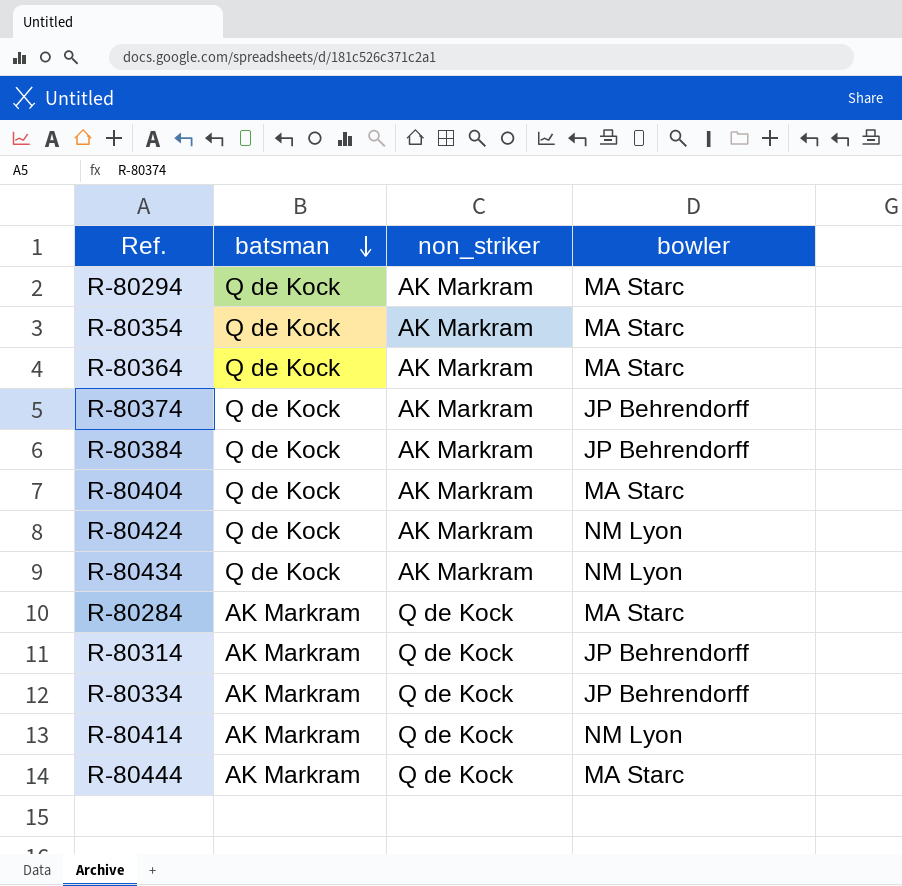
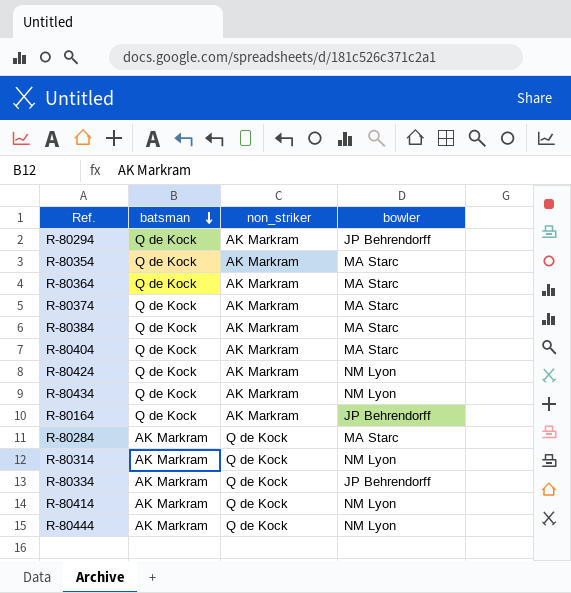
R-80294 | bowler: MA Starc -> JP Behrendorff
R-80374 | bowler: JP Behrendorff -> MA Starc
R-80384 | bowler: JP Behrendorff -> MA Starc
row R-80164: none -> Q de Kock | AK Markram | JP Behrendorff
R-80314 | bowler: JP Behrendorff -> NM Lyon
R-80444 | bowler: MA Starc -> NM Lyon

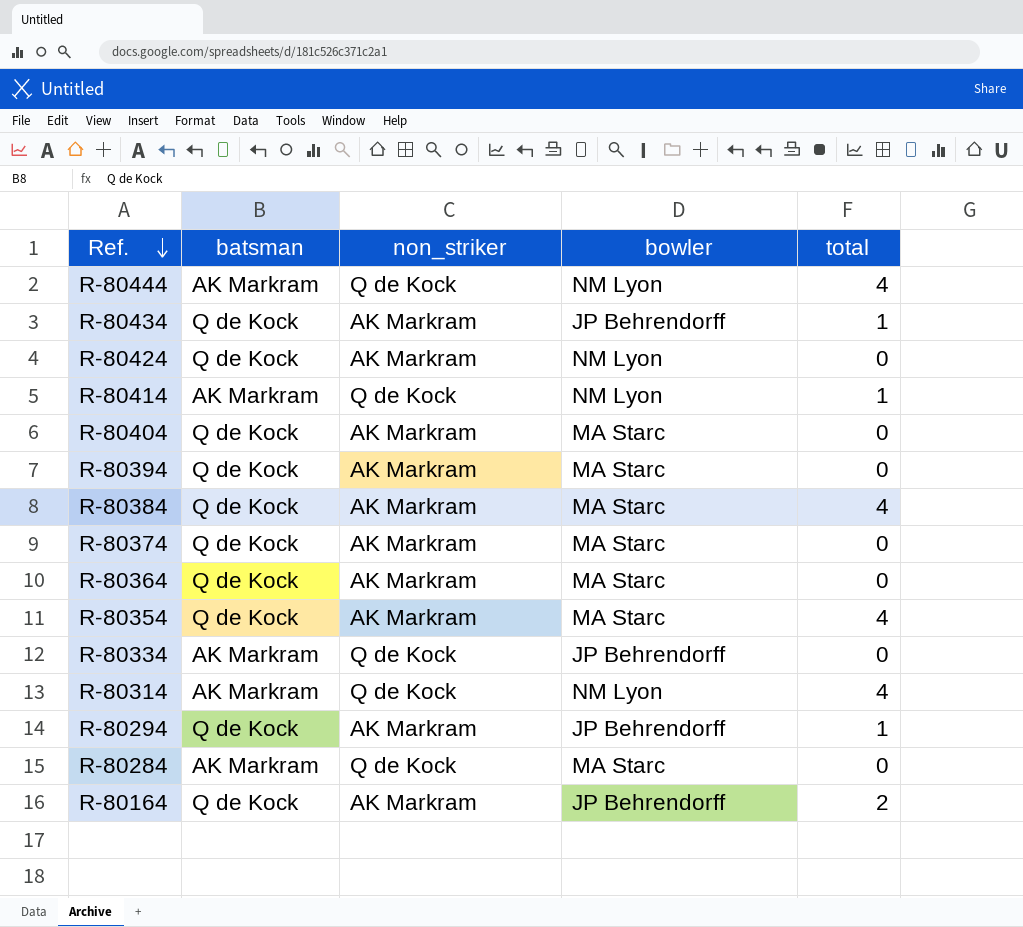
row order: batsman descending -> Ref. descending
column total | position: none -> 5
R-80434 | bowler: NM Lyon -> JP Behrendorff
row R-80394: none -> Q de Kock | AK Markram | MA Starc | 0

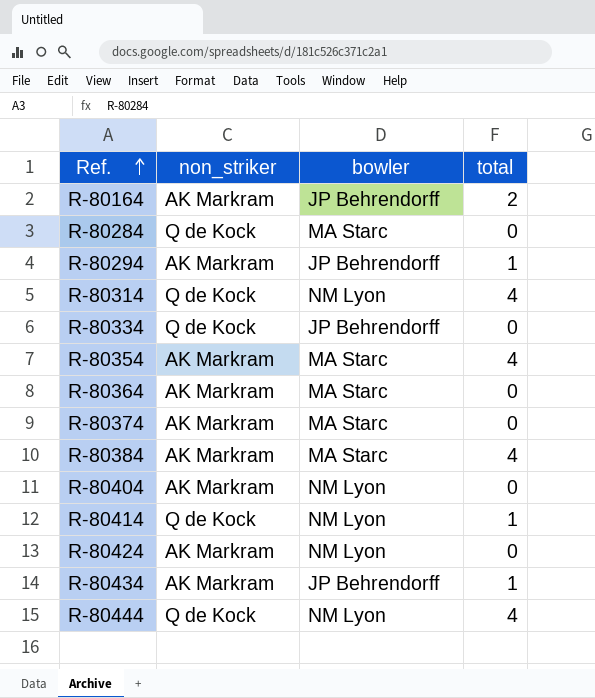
row order: Ref. descending -> Ref. ascending
column batsman | position: 2 -> none
row R-80394: Q de Kock | AK Markram | MA Starc | 0 -> none
R-80404 | bowler: MA Starc -> NM Lyon

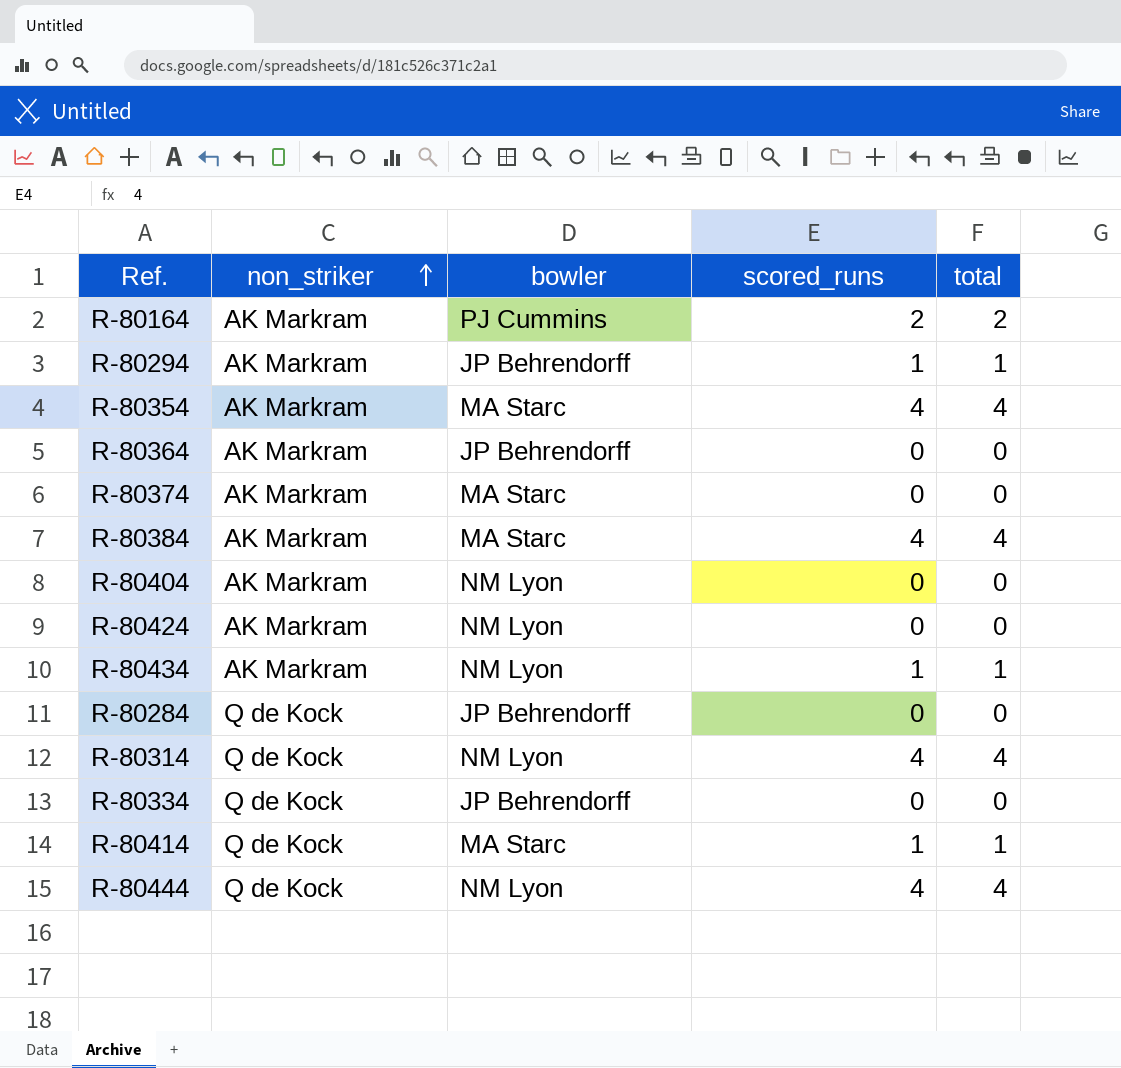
row order: Ref. ascending -> non_striker ascending
column scored_runs | position: none -> 4
R-80164 | bowler: JP Behrendorff -> PJ Cummins
R-80364 | bowler: MA Starc -> JP Behrendorff
R-80434 | bowler: JP Behrendorff -> NM Lyon
R-80284 | bowler: MA Starc -> JP Behrendorff
R-80414 | bowler: NM Lyon -> MA Starc

